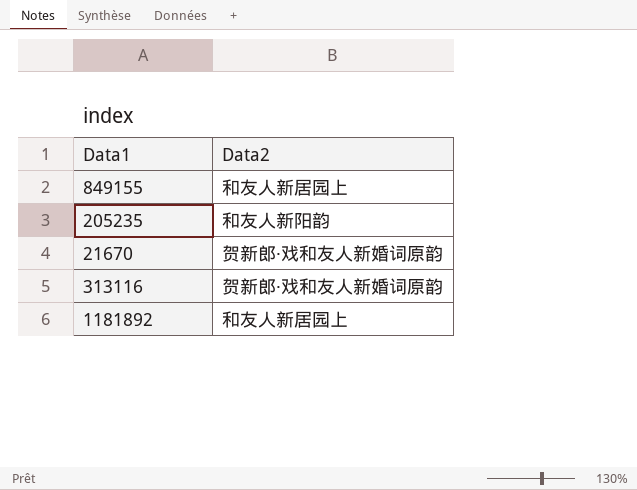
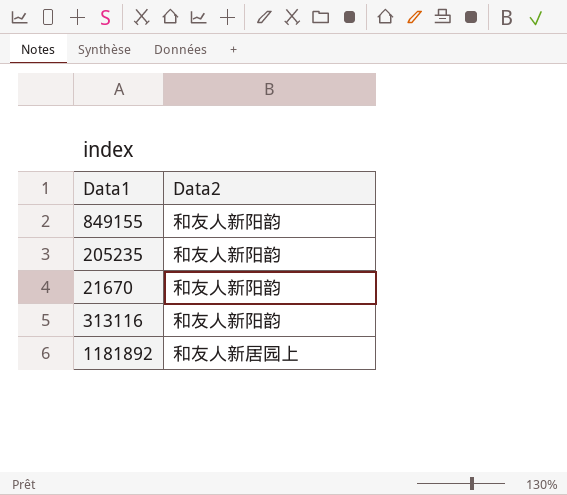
849155 | Data2: 和友人新居园上 -> 和友人新阳韵
21670 | Data2: 贺新郎·戏和友人新婚词原韵 -> 和友人新阳韵
313116 | Data2: 贺新郎·戏和友人新婚词原韵 -> 和友人新阳韵

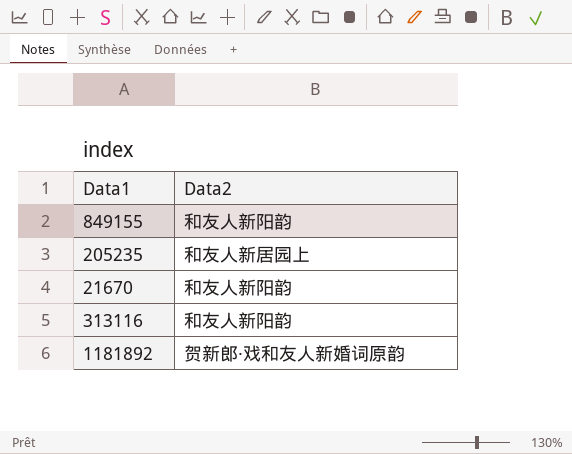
205235 | Data2: 和友人新阳韵 -> 和友人新居园上
1181892 | Data2: 和友人新居园上 -> 贺新郎·戏和友人新婚词原韵

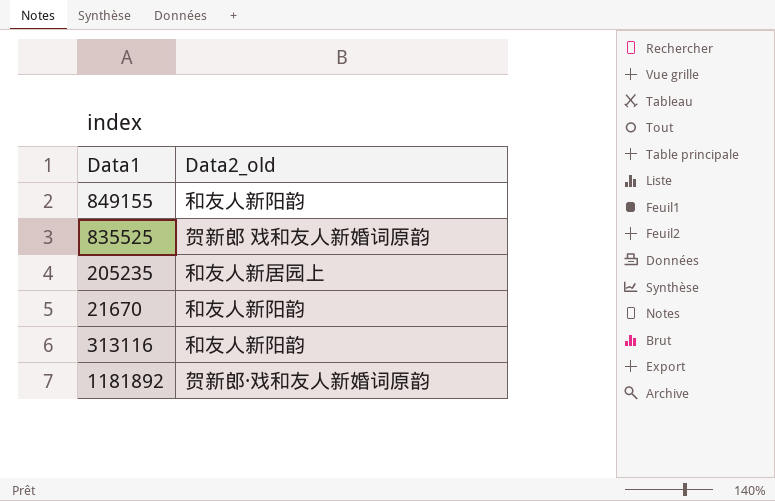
column name: Data2 -> Data2_old
row 835525: none -> 贺新郎 戏和友人新婚词原韵

